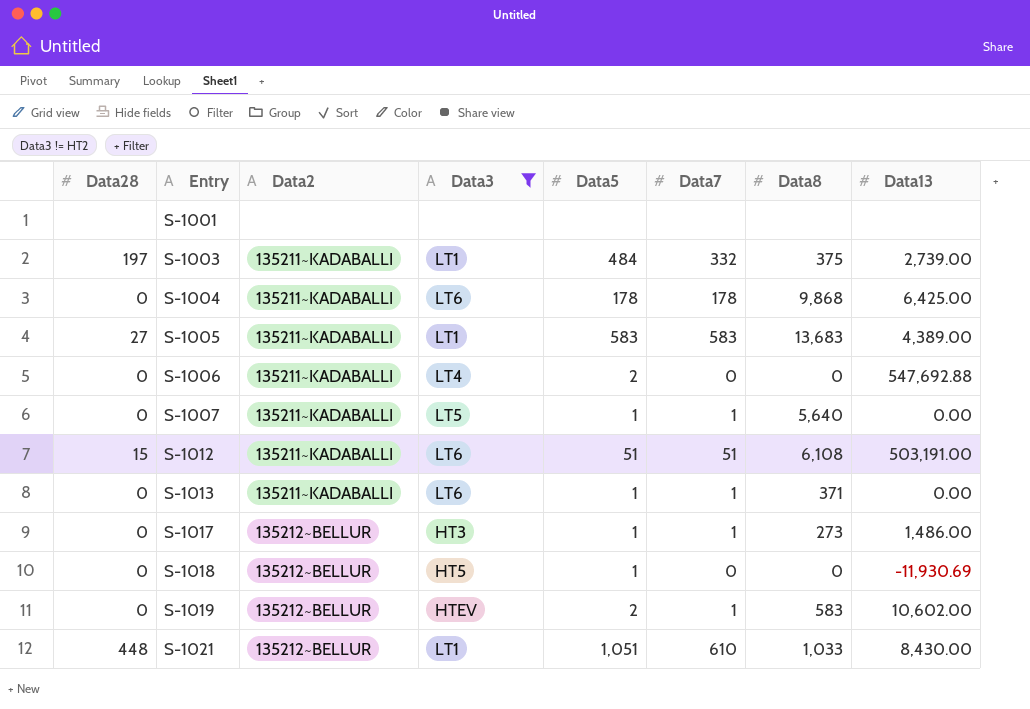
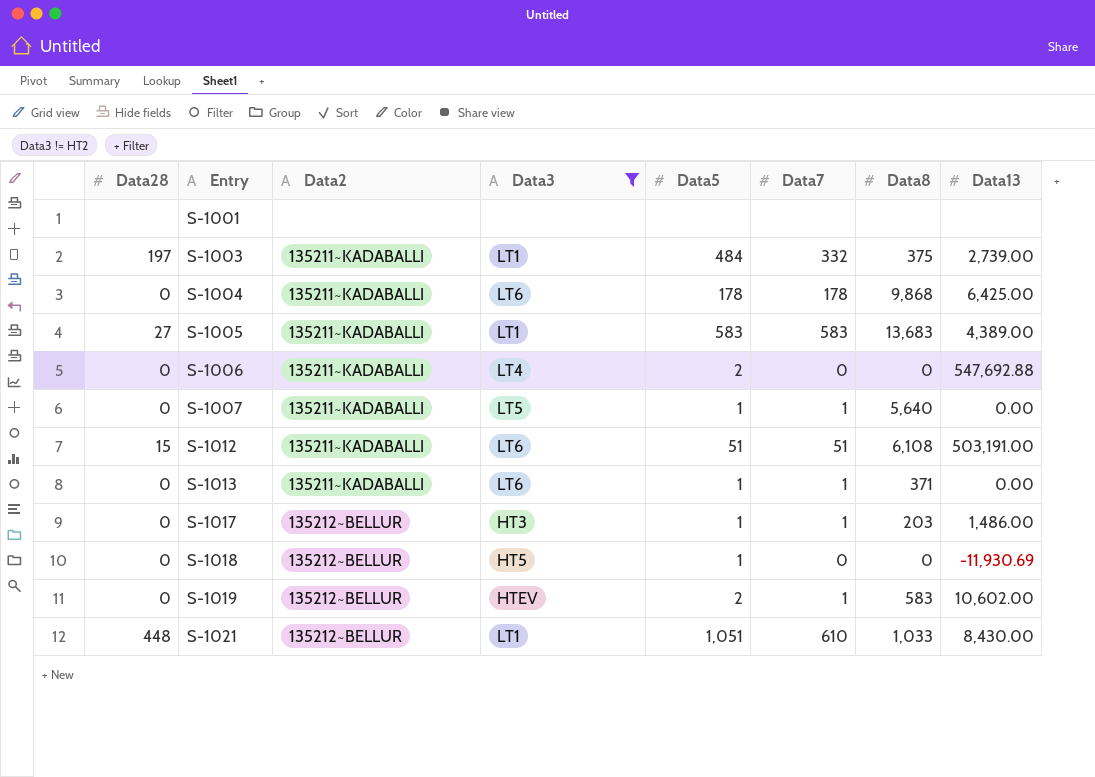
S-1017 | Data8: 273 -> 203

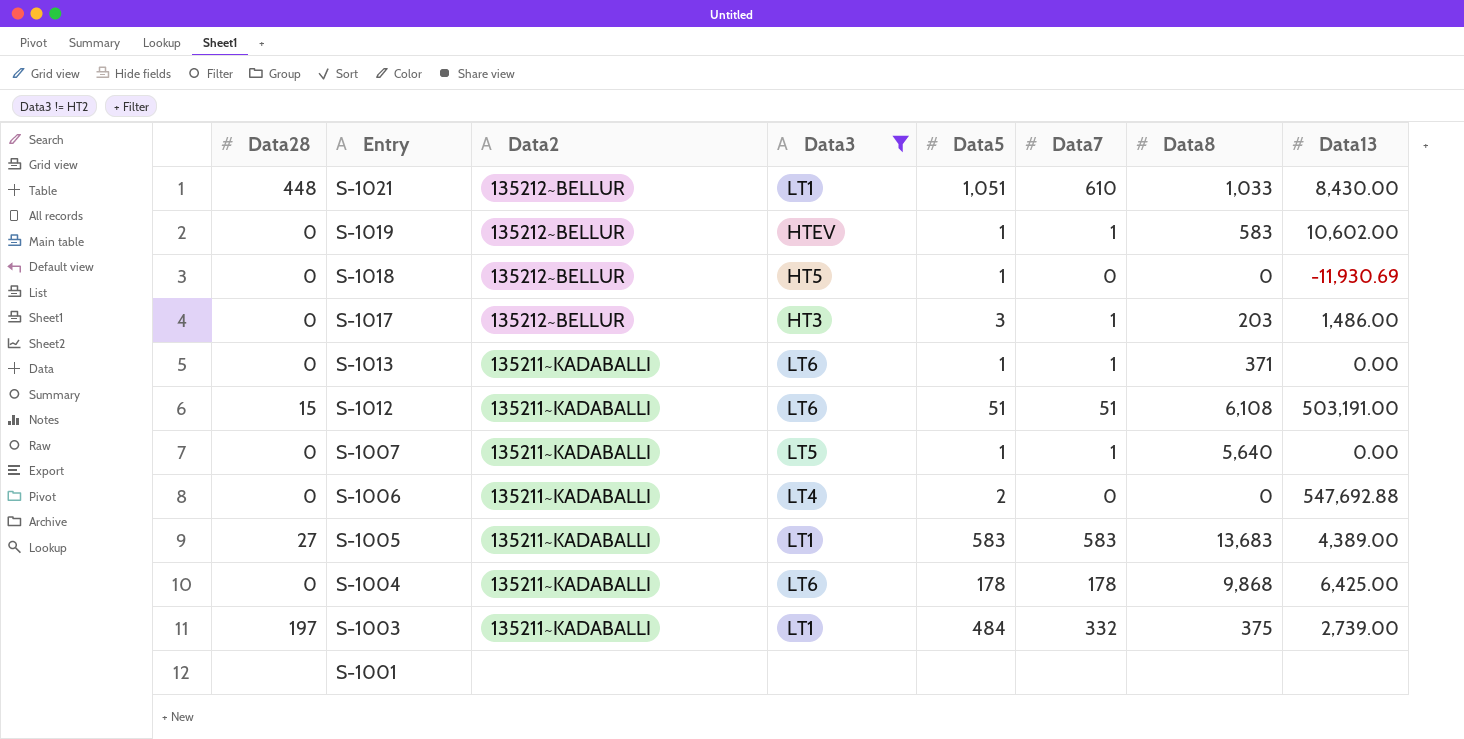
row order: Entry ascending -> Entry descending
S-1019 | Data5: 2 -> 1
S-1017 | Data5: 1 -> 3

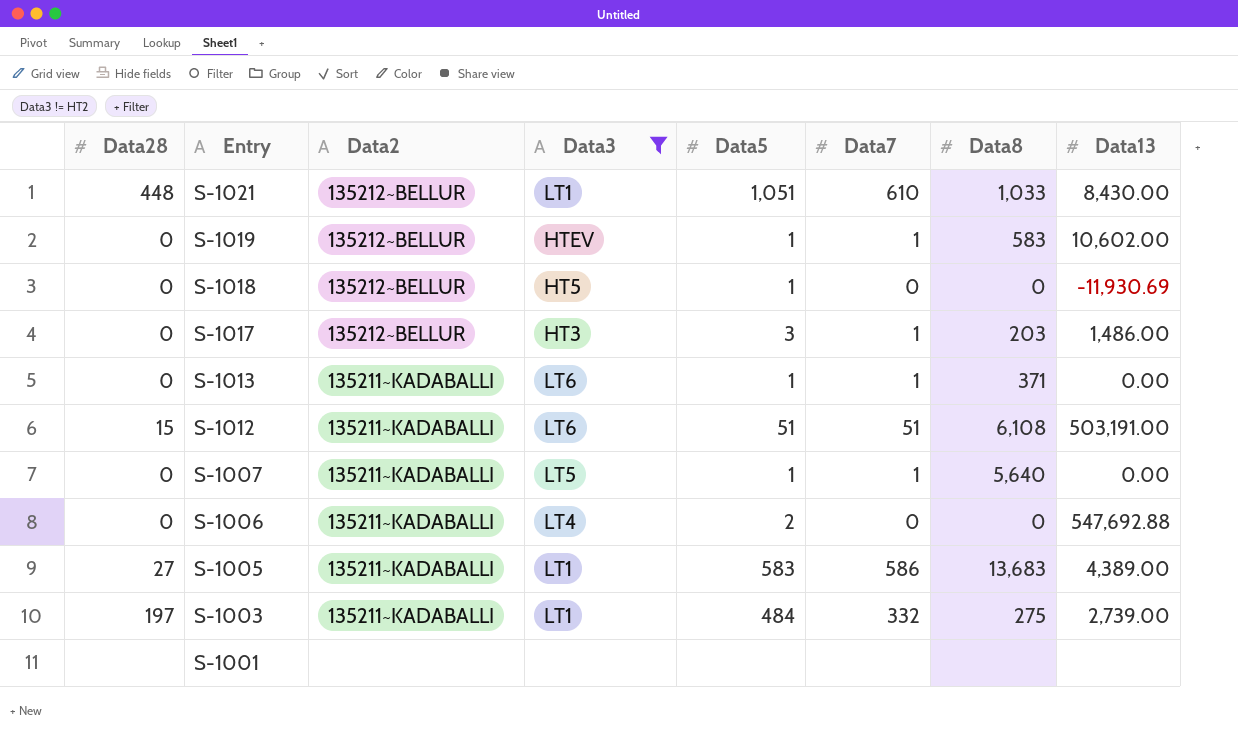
row S-1004: 0 | 135211~KADABALLI | LT6 | 178 | 178 | 9,868 | 6,425.00 -> none
S-1005 | Data7: 583 -> 586
S-1003 | Data8: 375 -> 275

